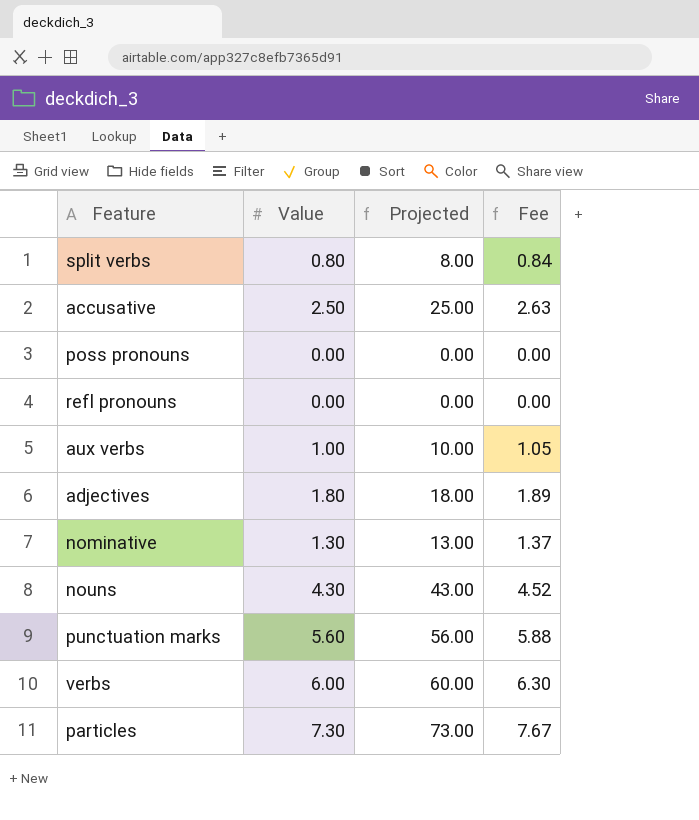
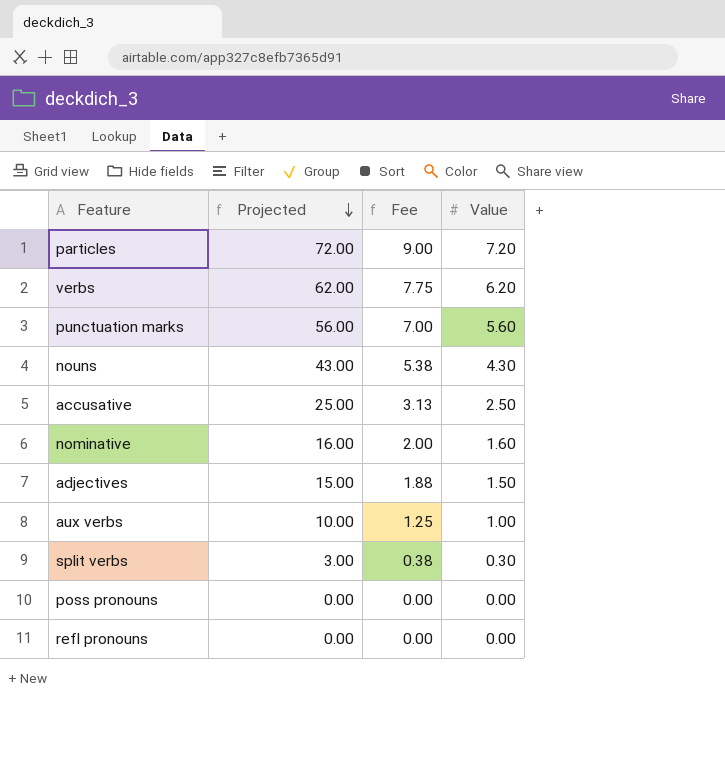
row order: none -> Projected descending
column Fee | formula: [Value] * 1.05 -> [Value] * 1.25
column Value | position: 2 -> 4
particles | Projected: 73.00 -> 72.00
particles | Value: 7.30 -> 7.20
verbs | Projected: 60.00 -> 62.00
verbs | Value: 6.00 -> 6.20
nominative | Projected: 13.00 -> 16.00
nominative | Value: 1.30 -> 1.60
adjectives | Projected: 18.00 -> 15.00
adjectives | Value: 1.80 -> 1.50
split verbs | Projected: 8.00 -> 3.00
split verbs | Value: 0.80 -> 0.30

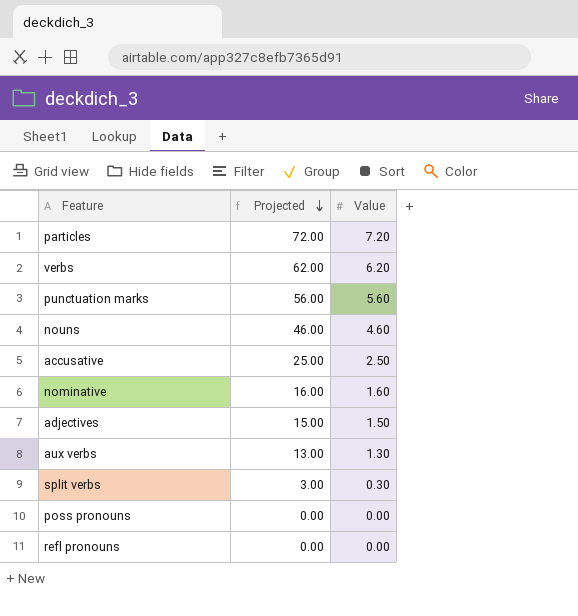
column Fee | formula: [Value] * 1.25 -> none
nouns | Projected: 43.00 -> 46.00
nouns | Value: 4.30 -> 4.60
aux verbs | Projected: 10.00 -> 13.00
aux verbs | Value: 1.00 -> 1.30

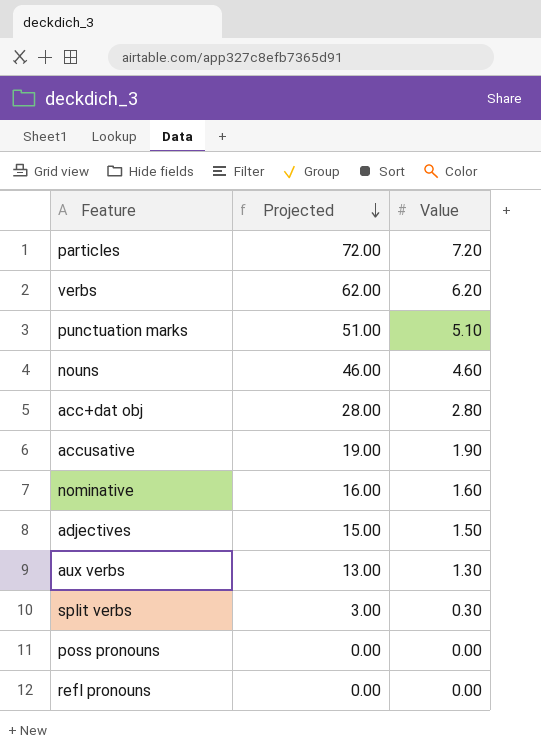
punctuation marks | Projected: 56.00 -> 51.00
punctuation marks | Value: 5.60 -> 5.10
row acc+dat obj: none -> 28.00 | 2.80
accusative | Projected: 25.00 -> 19.00
accusative | Value: 2.50 -> 1.90

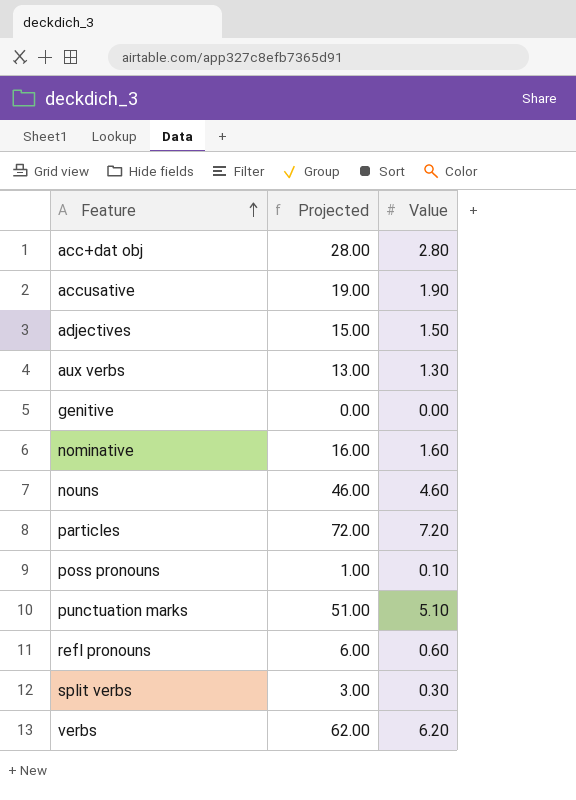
row order: Projected descending -> Feature ascending
row genitive: none -> 0.00 | 0.00
poss pronouns | Projected: 0.00 -> 1.00
poss pronouns | Value: 0.00 -> 0.10
refl pronouns | Projected: 0.00 -> 6.00
refl pronouns | Value: 0.00 -> 0.60

